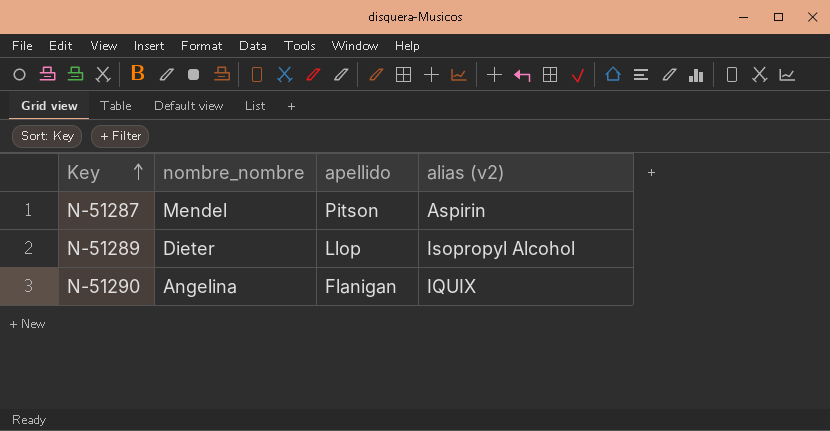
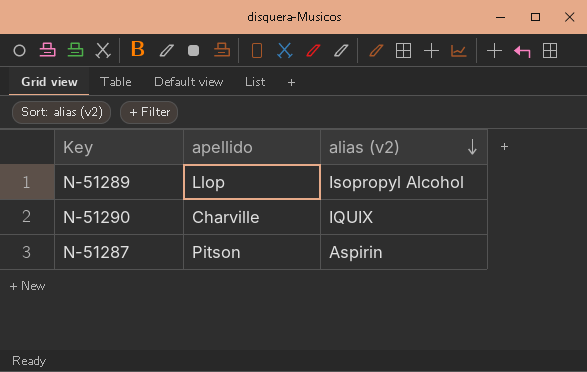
row order: Key ascending -> alias (v2) descending
column nombre_nombre | position: 2 -> none
N-51290 | apellido: Flanigan -> Charville

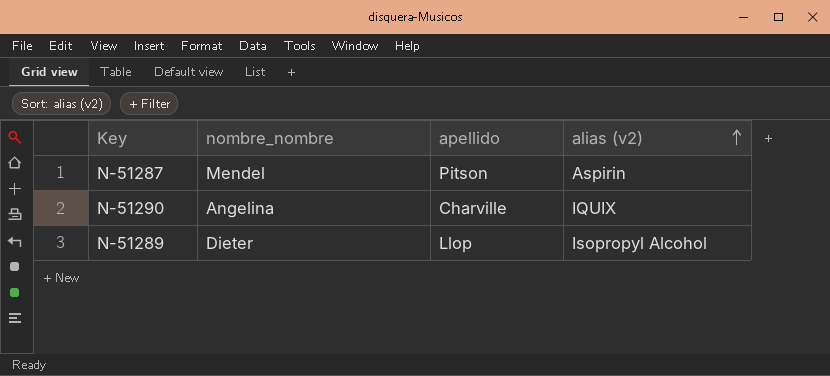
row order: alias (v2) descending -> alias (v2) ascending
column nombre_nombre | position: none -> 2

